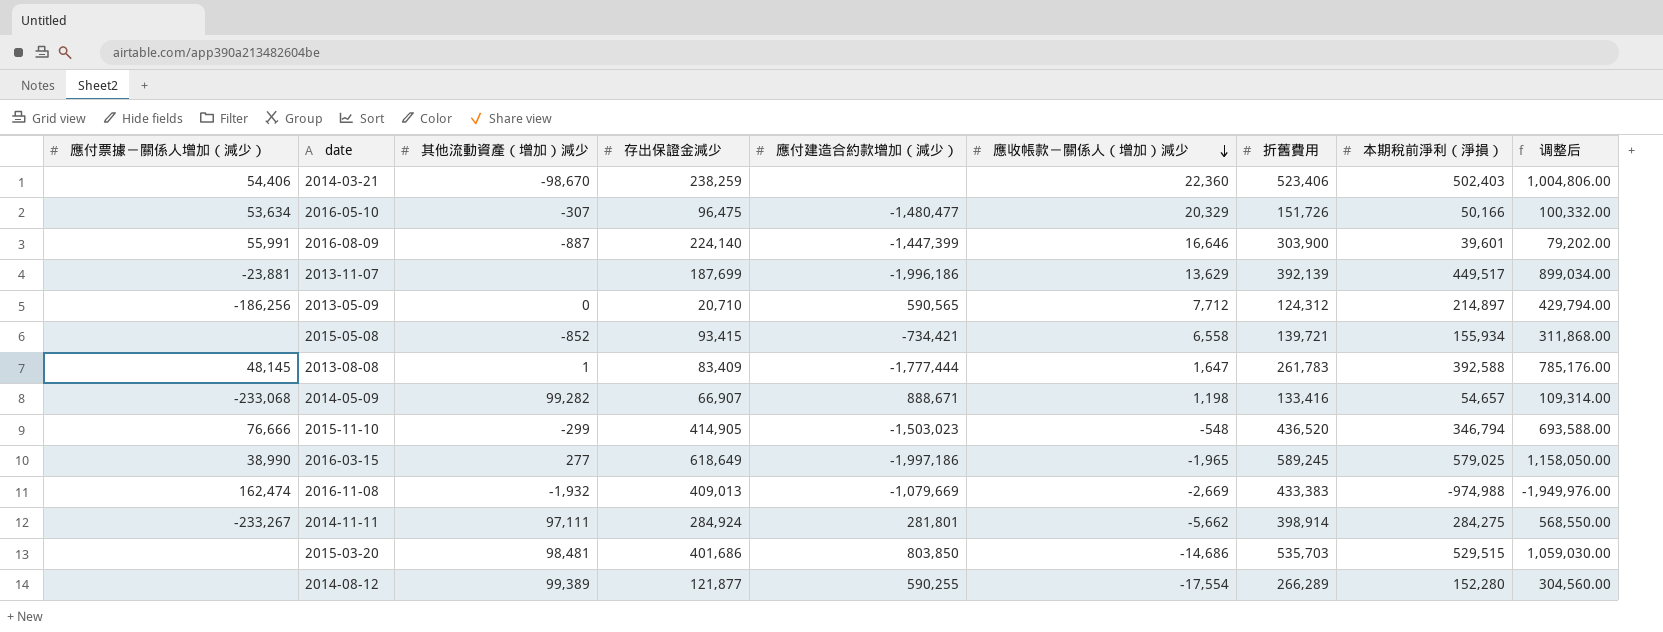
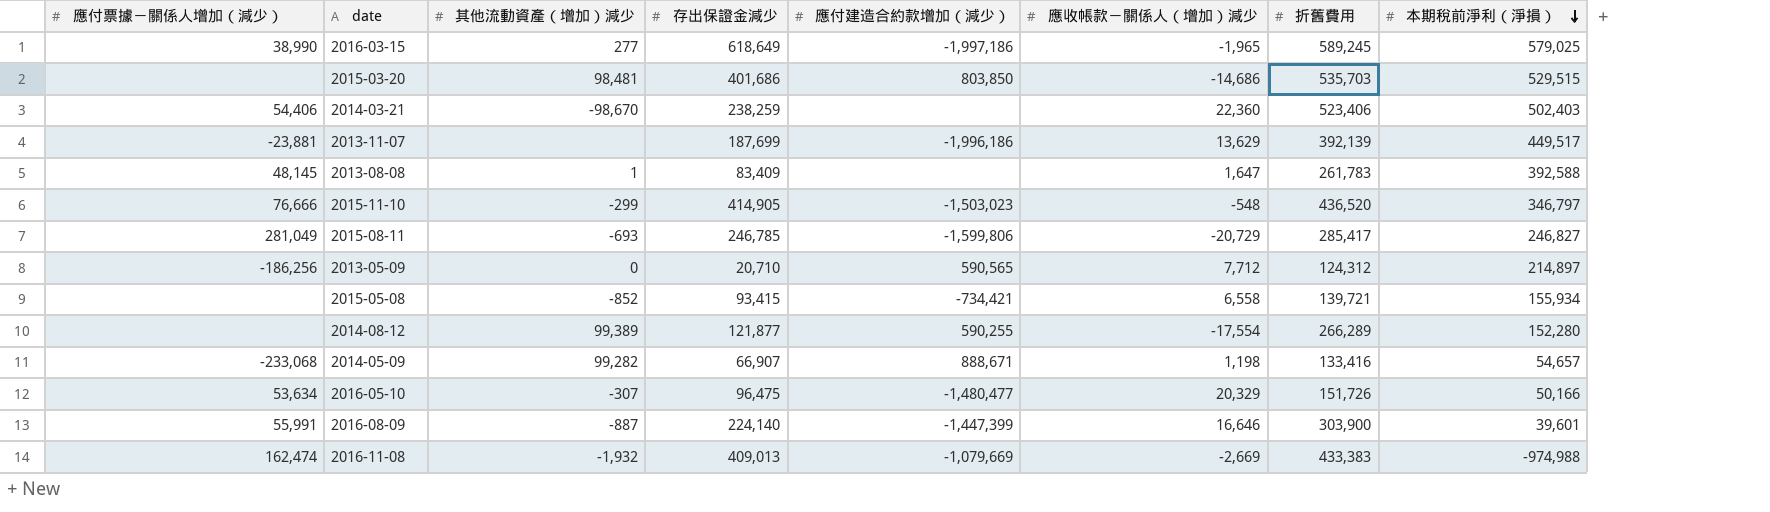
row order: 應收帳款－關係人（增加）減少 descending -> 本期稅前淨利（淨損） descending
column 调整后 | formula: [本期稅前淨利（淨損）] * 2 -> none
row 2014-11-11: -233,267 | 97,111 | 284,924 | 281,801 | -5,662 | 398,914 | 284,275 | 568,550.00 -> none
2013-08-08 | 應付建造合約款增加（減少）: -1,777,444 -> none
2015-11-10 | 本期稅前淨利（淨損）: 346,794 -> 346,797
row 2015-08-11: none -> 281,049 | -693 | 246,785 | -1,599,806 | -20,729 | 285,417 | 246,827

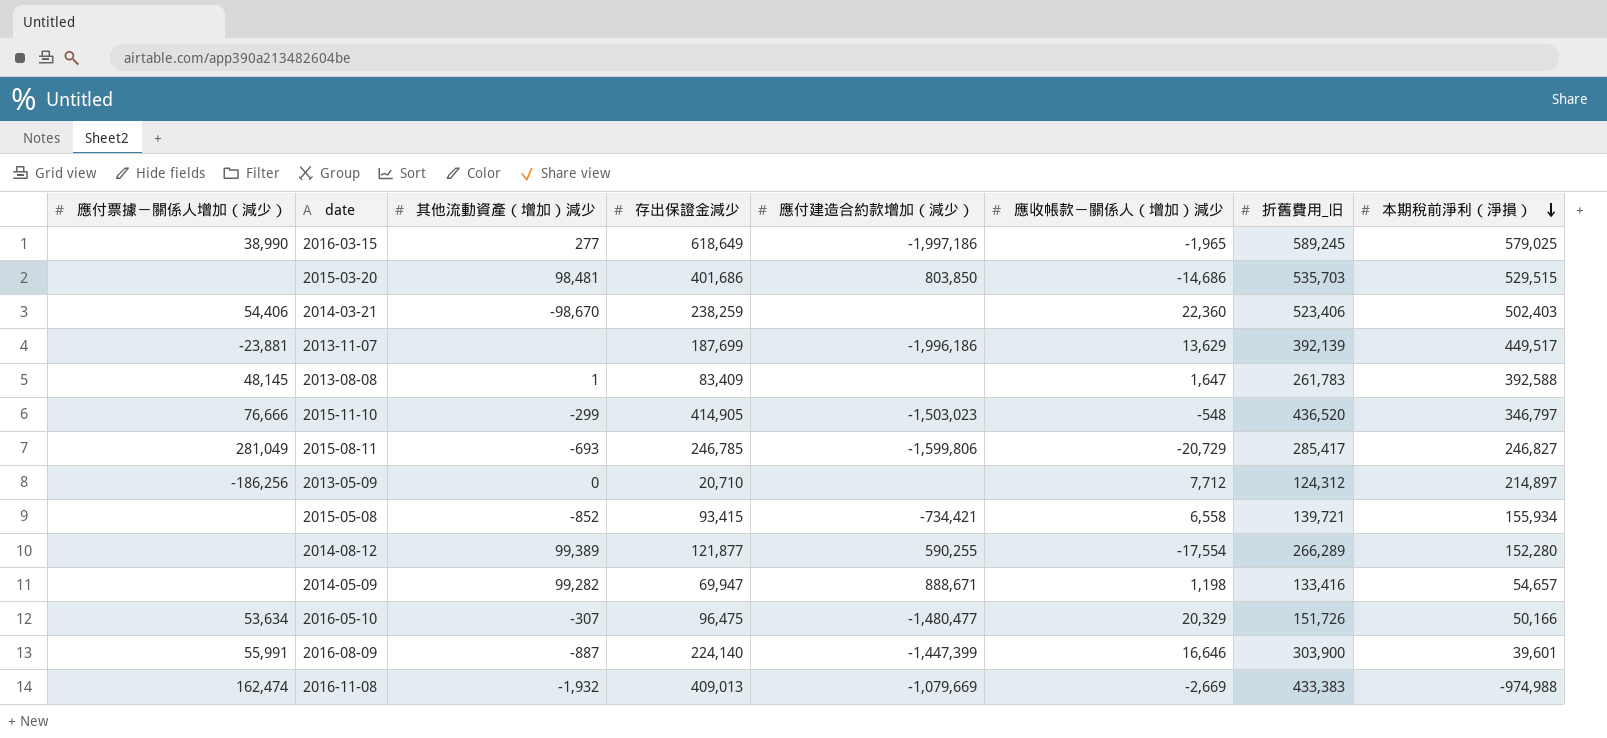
column name: 折舊費用 -> 折舊費用_旧
2013-05-09 | 應付建造合約款增加（減少）: 590,565 -> none
2014-05-09 | 應付票據－關係人增加（減少）: -233,068 -> none
2014-05-09 | 存出保證金減少: 66,907 -> 69,947

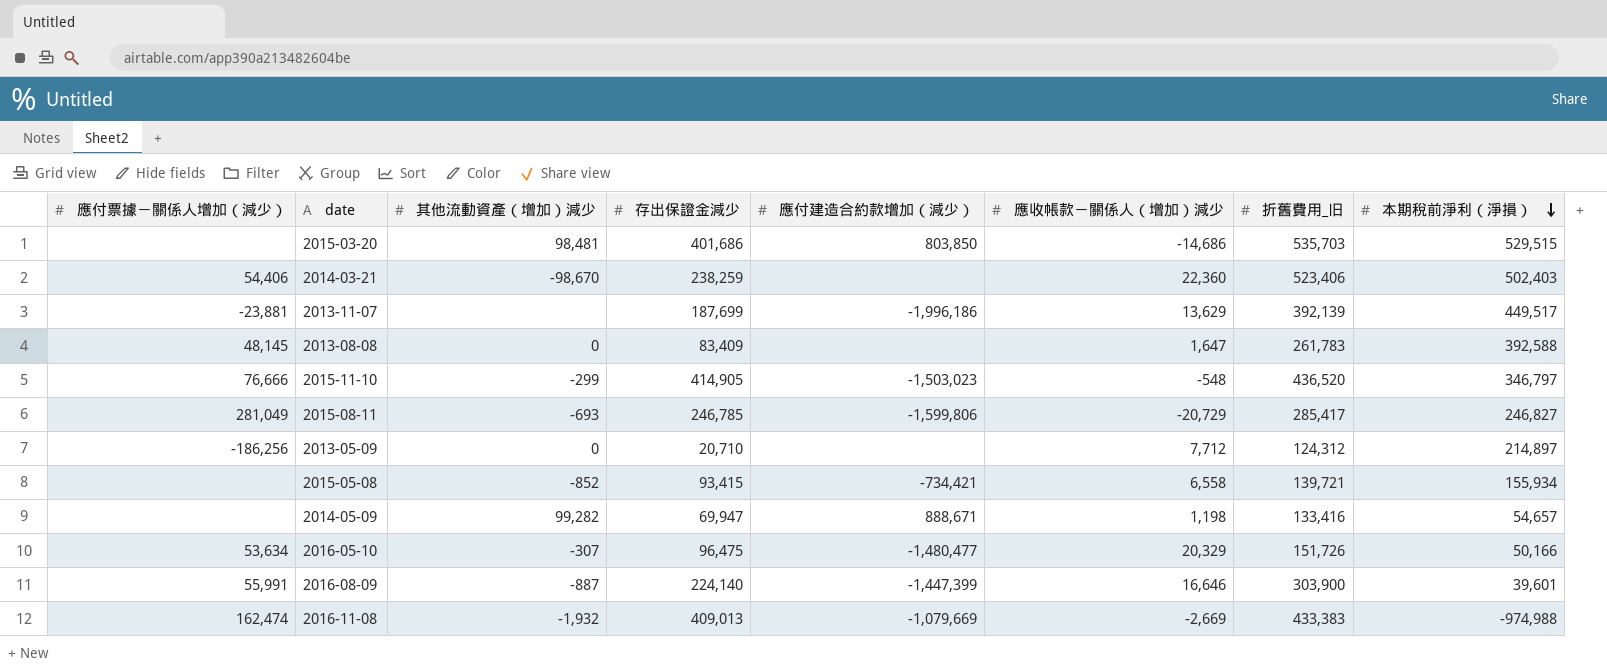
row 2016-03-15: 38,990 | 277 | 618,649 | -1,997,186 | -1,965 | 589,245 | 579,025 -> none
row 2014-08-12: none | 99,389 | 121,877 | 590,255 | -17,554 | 266,289 | 152,280 -> none
2013-08-08 | 其他流動資產（增加）減少: 1 -> 0

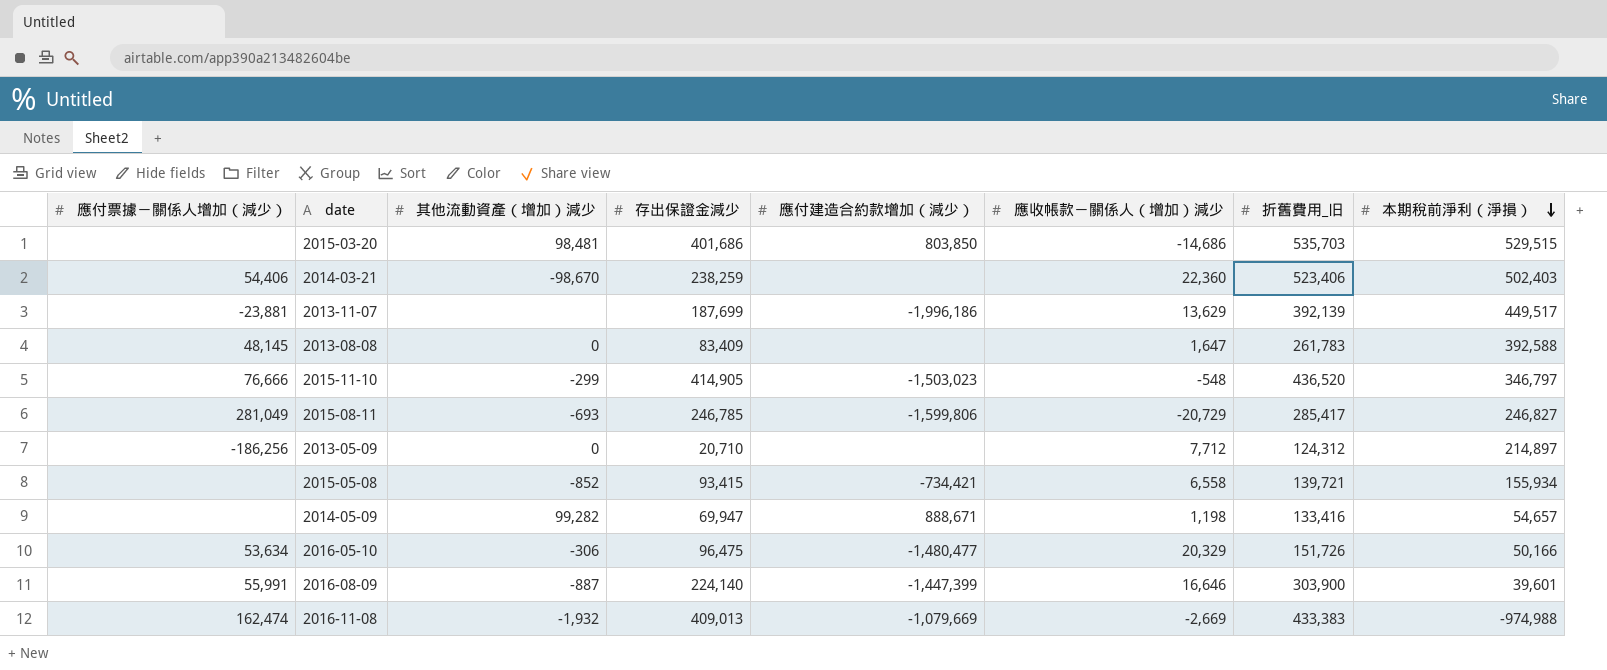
2016-05-10 | 其他流動資產（增加）減少: -307 -> -306

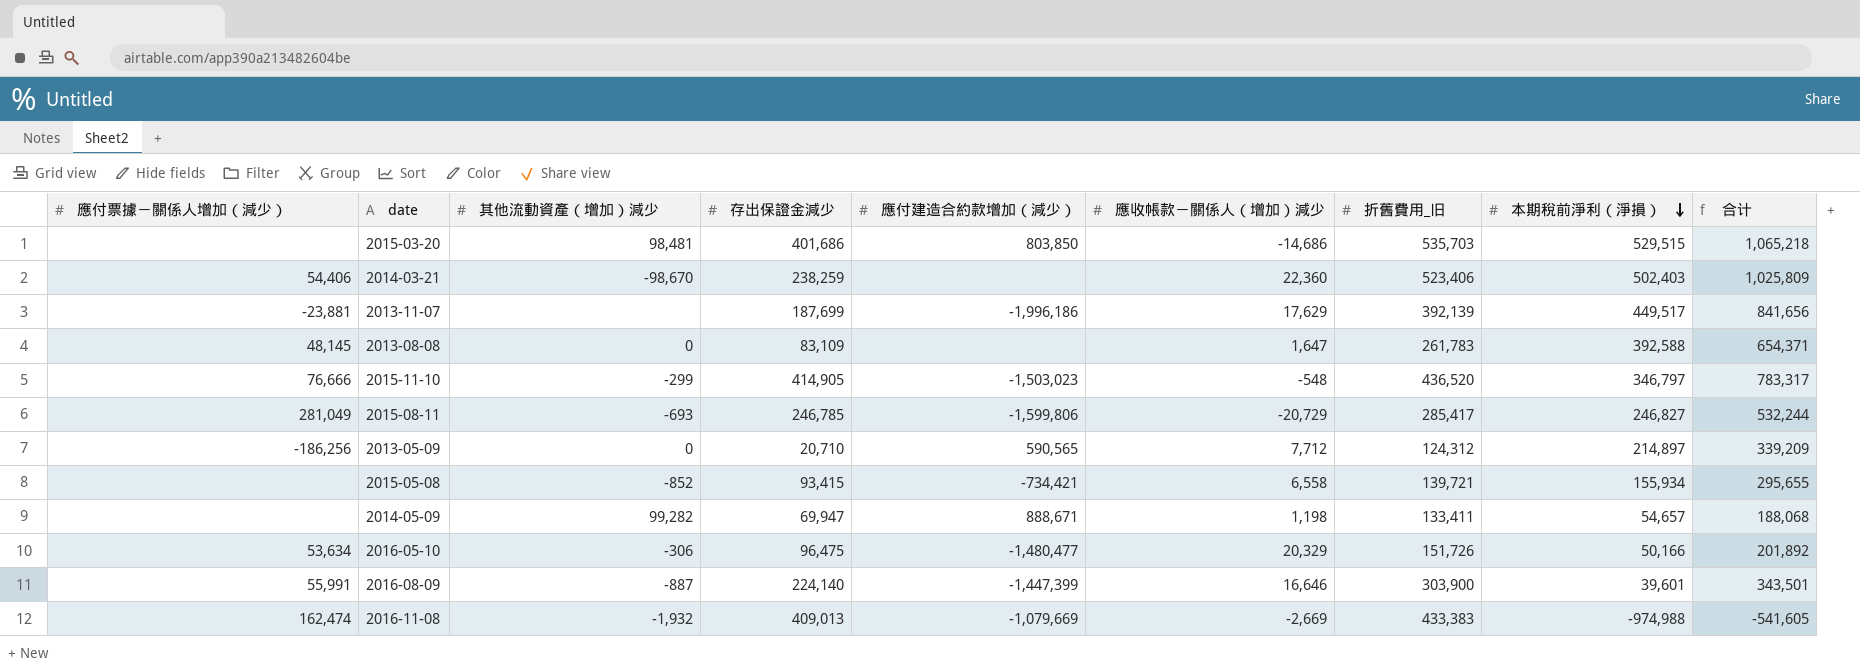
column 合计 | formula: none -> [折舊費用_旧] + [本期稅前淨利（淨損）]
2013-11-07 | 應收帳款－關係人（增加）減少: 13,629 -> 17,629
2013-08-08 | 存出保證金減少: 83,409 -> 83,109
2013-05-09 | 應付建造合約款增加（減少）: none -> 590,565
2014-05-09 | 折舊費用_旧: 133,416 -> 133,411

